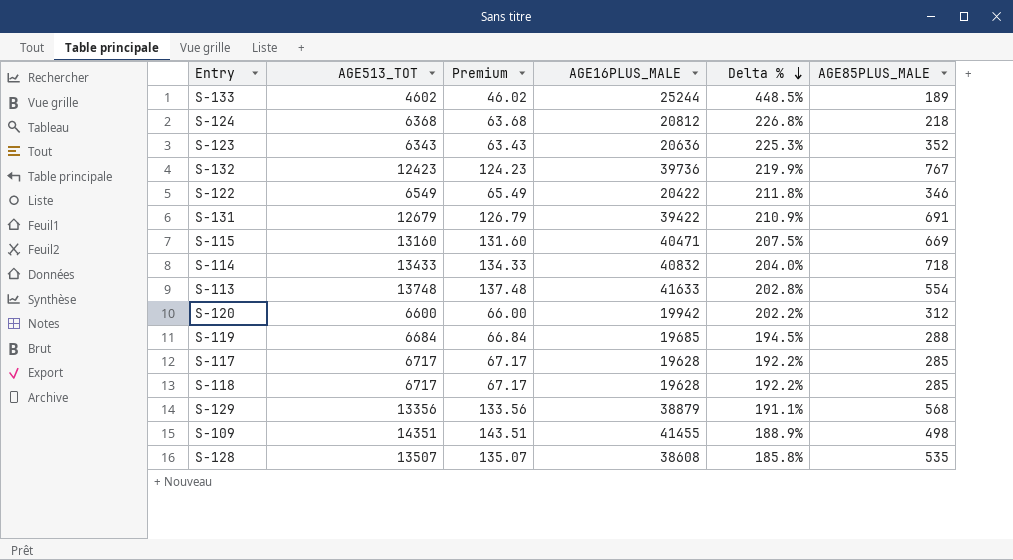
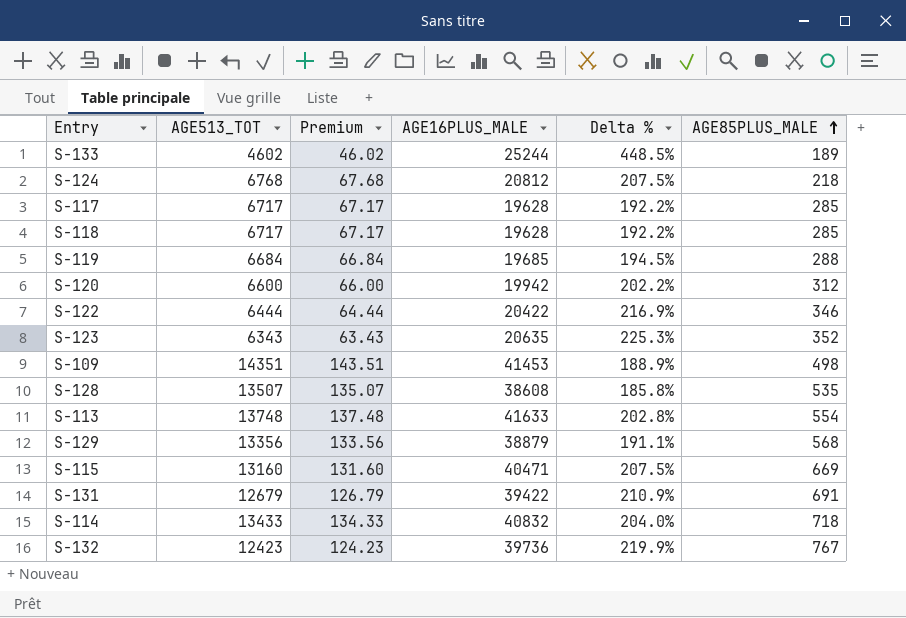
row order: Delta % descending -> AGE85PLUS_MALE ascending
S-124 | AGE513_TOT: 6368 -> 6768
S-124 | Premium: 63.68 -> 67.68
S-124 | Delta %: 226.8% -> 207.5%
S-122 | AGE513_TOT: 6549 -> 6444
S-122 | Premium: 65.49 -> 64.44
S-122 | Delta %: 211.8% -> 216.9%
S-123 | AGE16PLUS_MALE: 20636 -> 20635
S-109 | AGE16PLUS_MALE: 41455 -> 41453

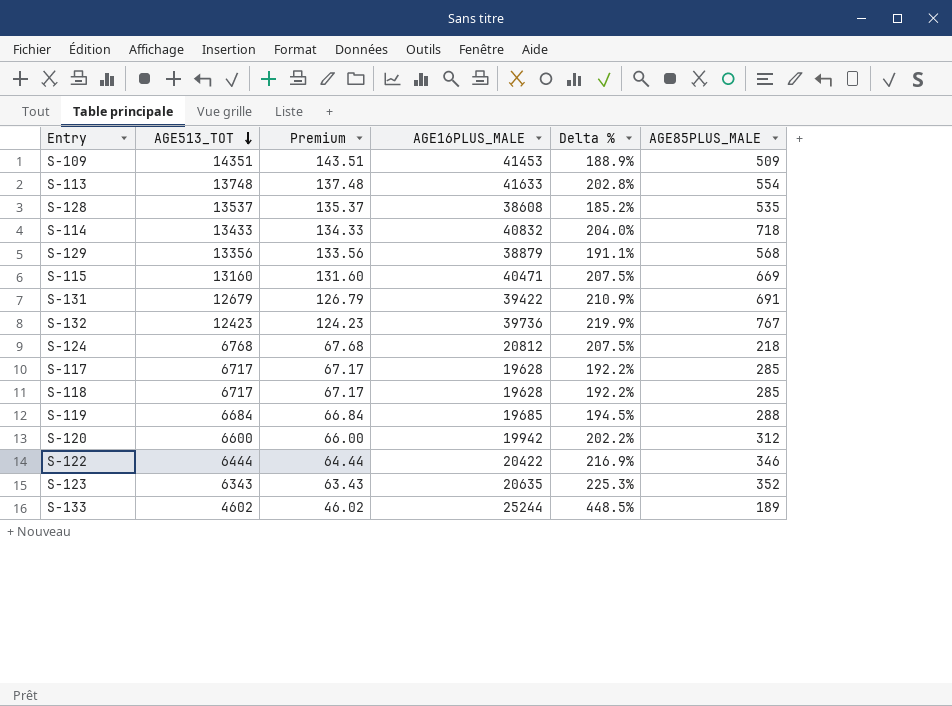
row order: AGE85PLUS_MALE ascending -> AGE513_TOT descending
S-109 | AGE85PLUS_MALE: 498 -> 509
S-128 | AGE513_TOT: 13507 -> 13537
S-128 | Premium: 135.07 -> 135.37
S-128 | Delta %: 185.8% -> 185.2%

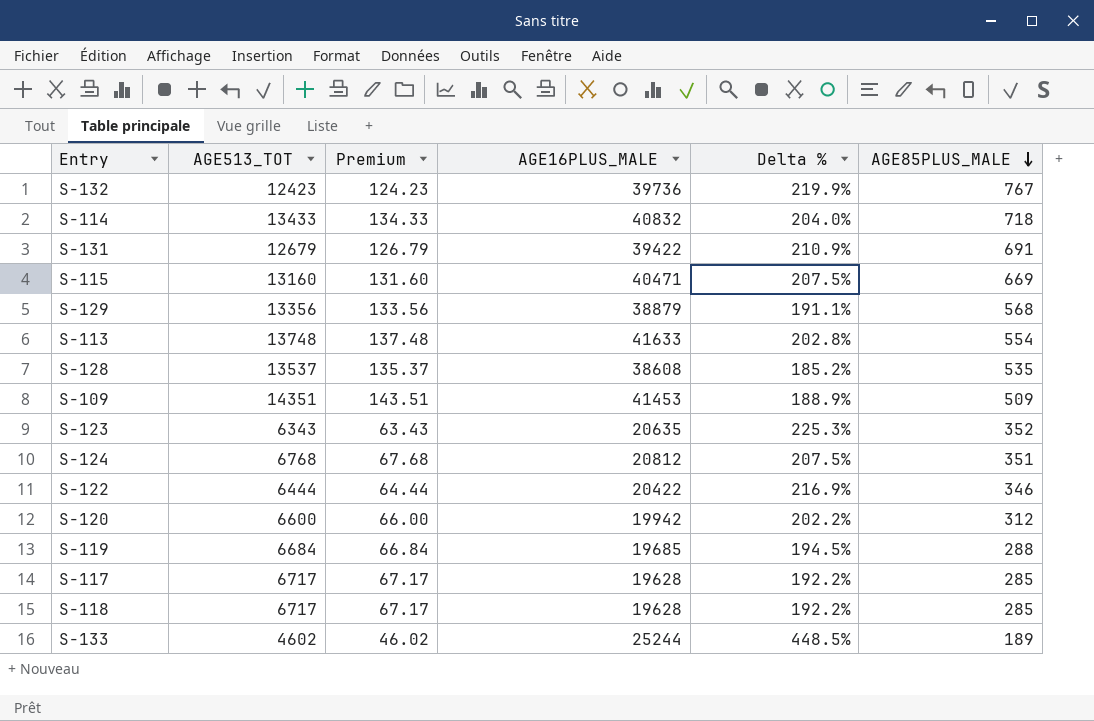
row order: AGE513_TOT descending -> AGE85PLUS_MALE descending
S-124 | AGE85PLUS_MALE: 218 -> 351

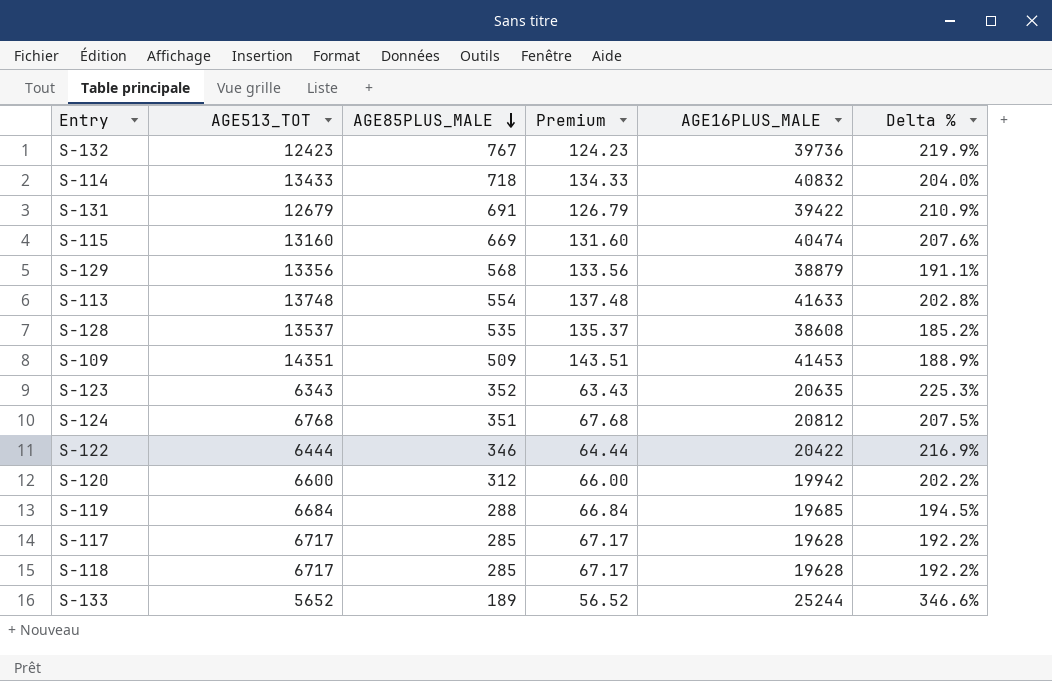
column AGE85PLUS_MALE | position: 6 -> 3
S-115 | AGE16PLUS_MALE: 40471 -> 40474
S-115 | Delta %: 207.5% -> 207.6%
S-133 | AGE513_TOT: 4602 -> 5652
S-133 | Premium: 46.02 -> 56.52
S-133 | Delta %: 448.5% -> 346.6%

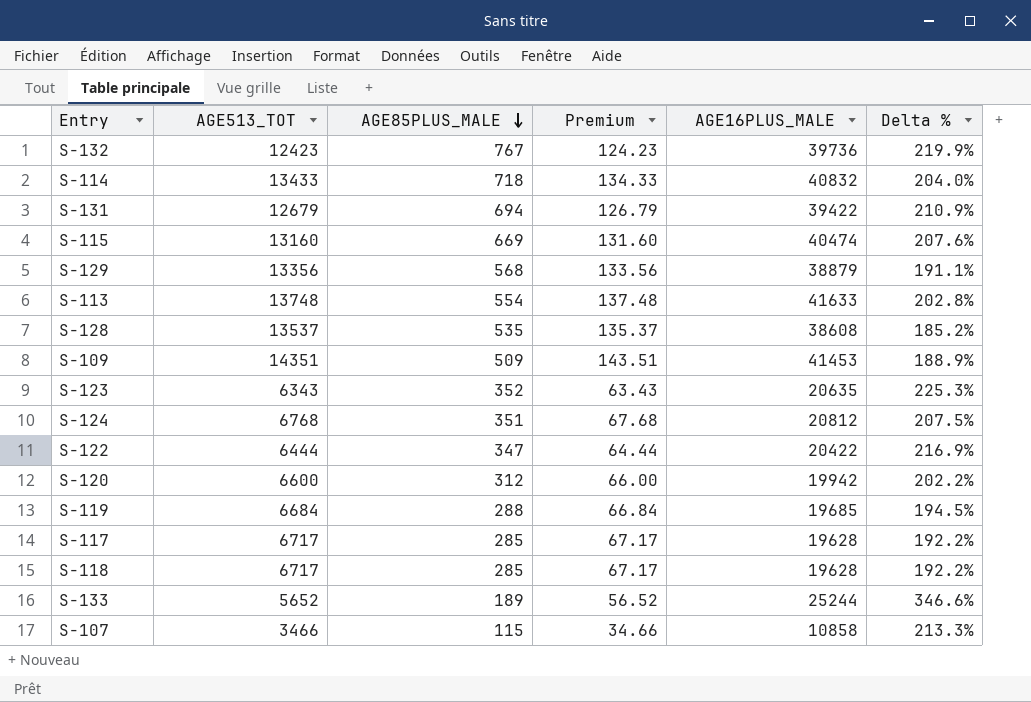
S-131 | AGE85PLUS_MALE: 691 -> 694
S-122 | AGE85PLUS_MALE: 346 -> 347
row S-107: none -> 3466 | 115 | 34.66 | 10858 | 213.3%

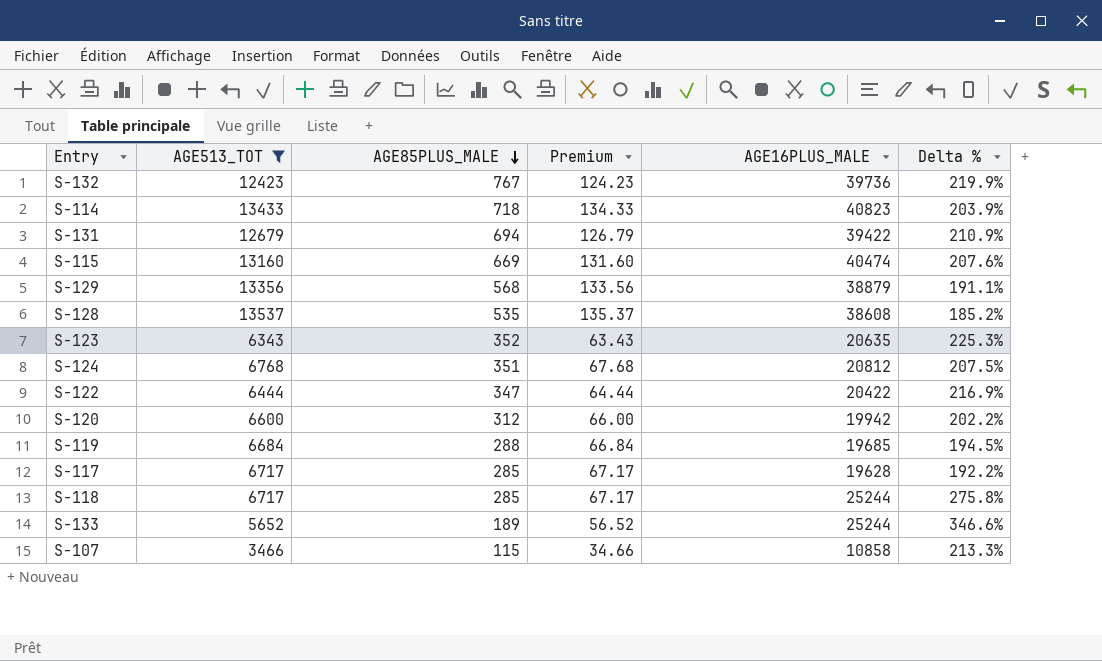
filter: none -> AGE513_TOT <= 13537
S-114 | AGE16PLUS_MALE: 40832 -> 40823
S-114 | Delta %: 204.0% -> 203.9%
S-118 | AGE16PLUS_MALE: 19628 -> 25244
S-118 | Delta %: 192.2% -> 275.8%

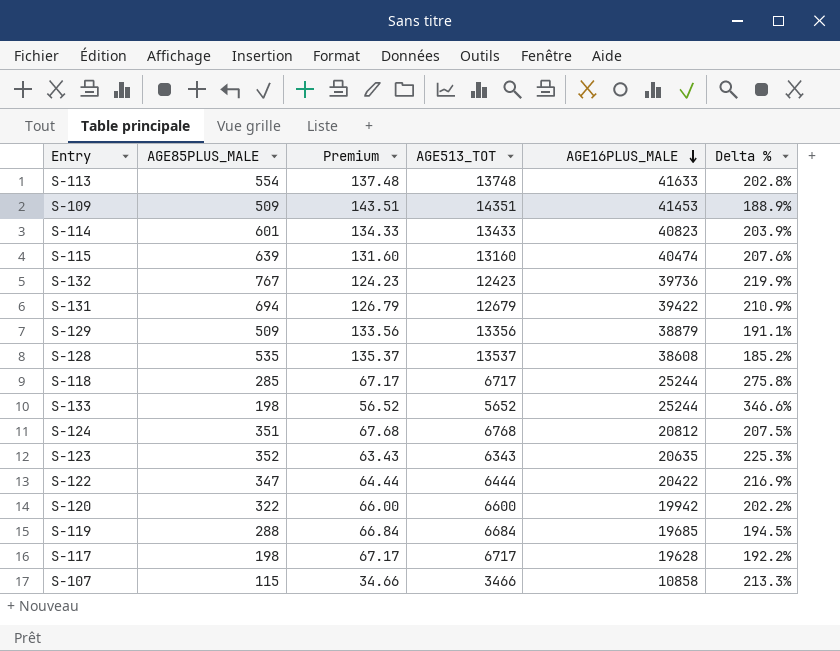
filter: AGE513_TOT <= 13537 -> none
row order: AGE85PLUS_MALE descending -> AGE16PLUS_MALE descending
column AGE513_TOT | position: 2 -> 4
S-114 | AGE85PLUS_MALE: 718 -> 601
S-115 | AGE85PLUS_MALE: 669 -> 639
S-129 | AGE85PLUS_MALE: 568 -> 509
S-133 | AGE85PLUS_MALE: 189 -> 198
S-120 | AGE85PLUS_MALE: 312 -> 322
S-117 | AGE85PLUS_MALE: 285 -> 198

